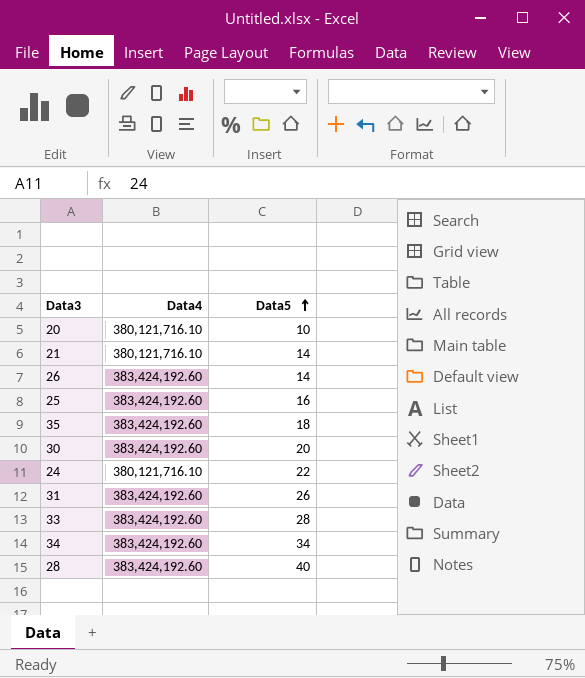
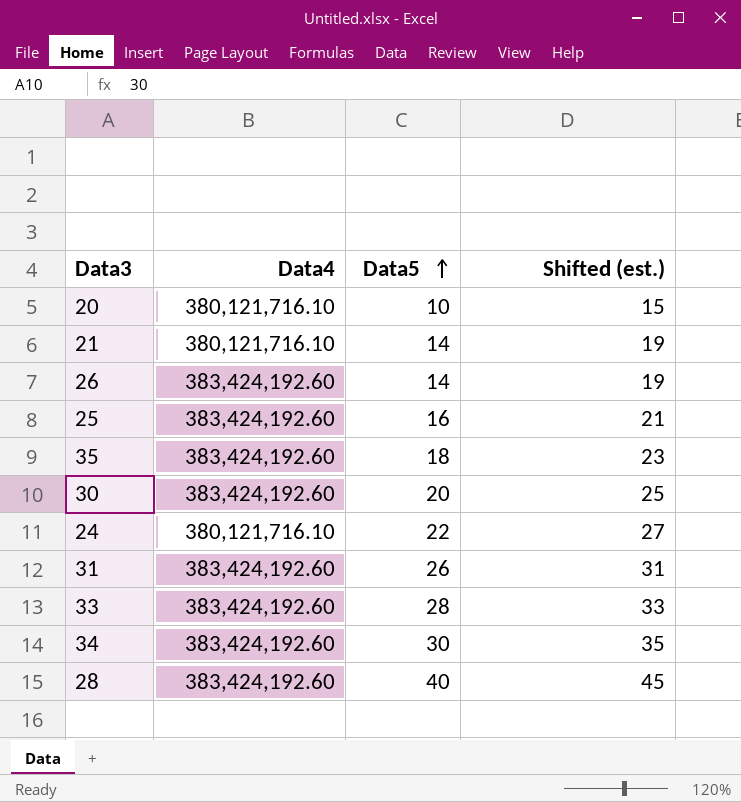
column Shifted (est.) | formula: none -> [Data5] + 5
34 | Data5: 34 -> 30

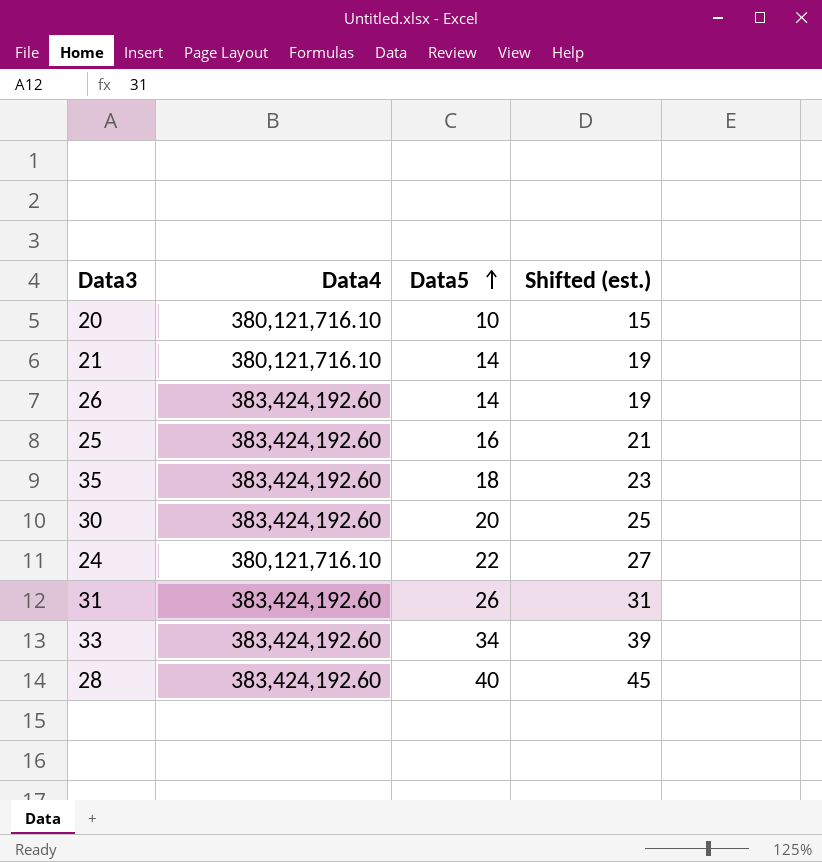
row 34: 383,424,192.60 | 30 | 35 -> none
33 | Data5: 28 -> 34
33 | Shifted (est.): 33 -> 39

